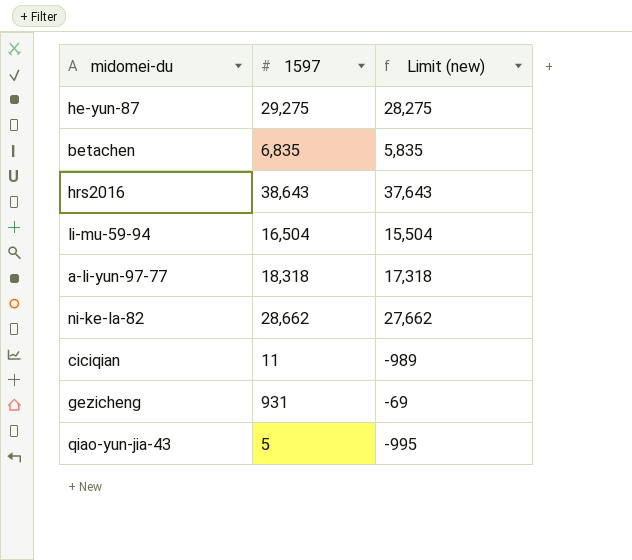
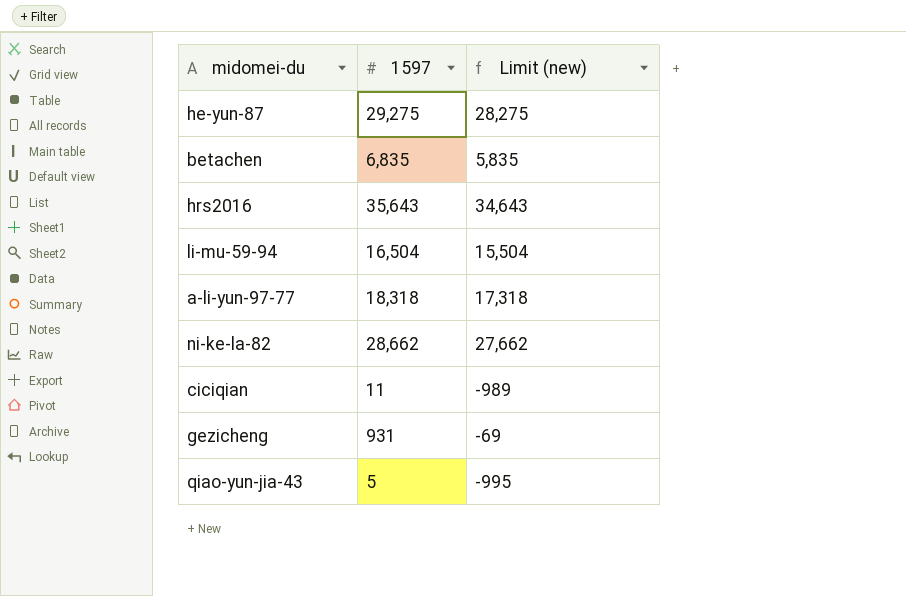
hrs2016 | 1597: 38,643 -> 35,643
hrs2016 | Limit (new): 37,643 -> 34,643

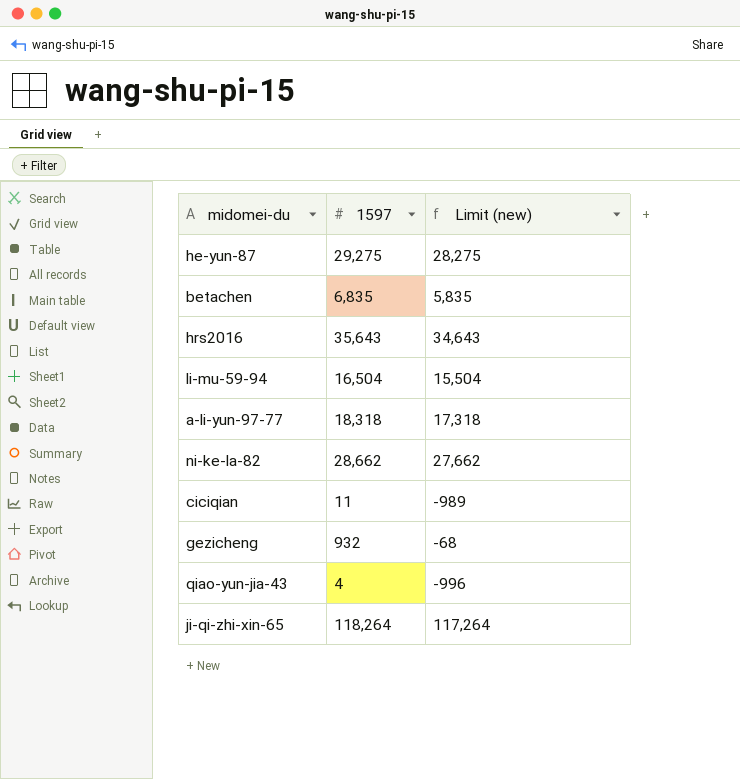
gezicheng | 1597: 931 -> 932
gezicheng | Limit (new): -69 -> -68
qiao-yun-jia-43 | 1597: 5 -> 4
qiao-yun-jia-43 | Limit (new): -995 -> -996
row ji-qi-zhi-xin-65: none -> 118,264 | 117,264

